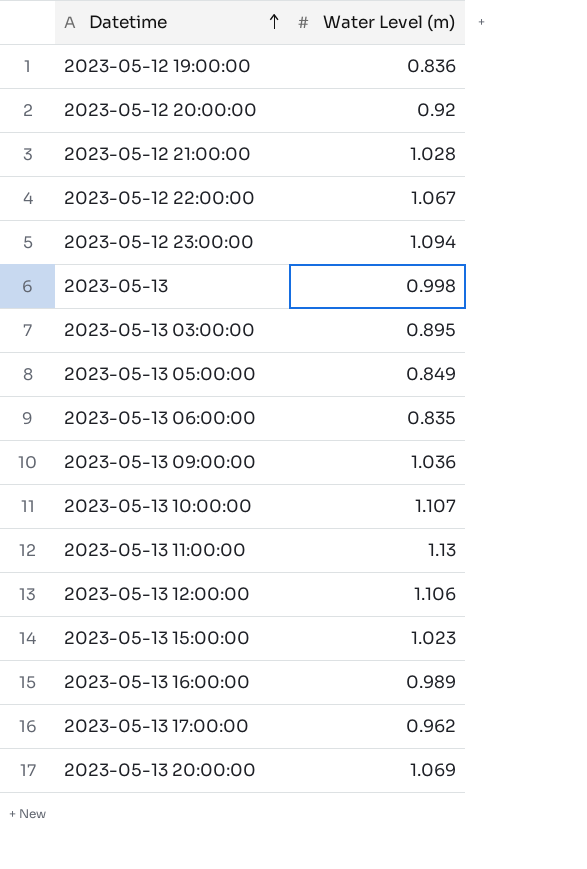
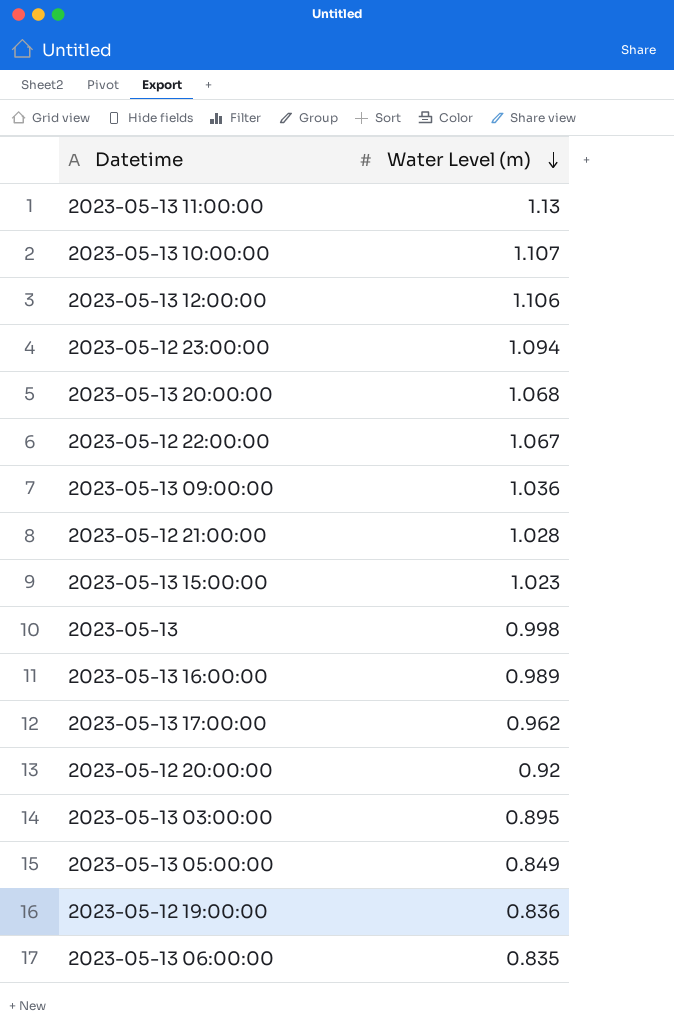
row order: Datetime ascending -> Water Level (m) descending
2023-05-13 20:00:00 | Water Level (m): 1.069 -> 1.068

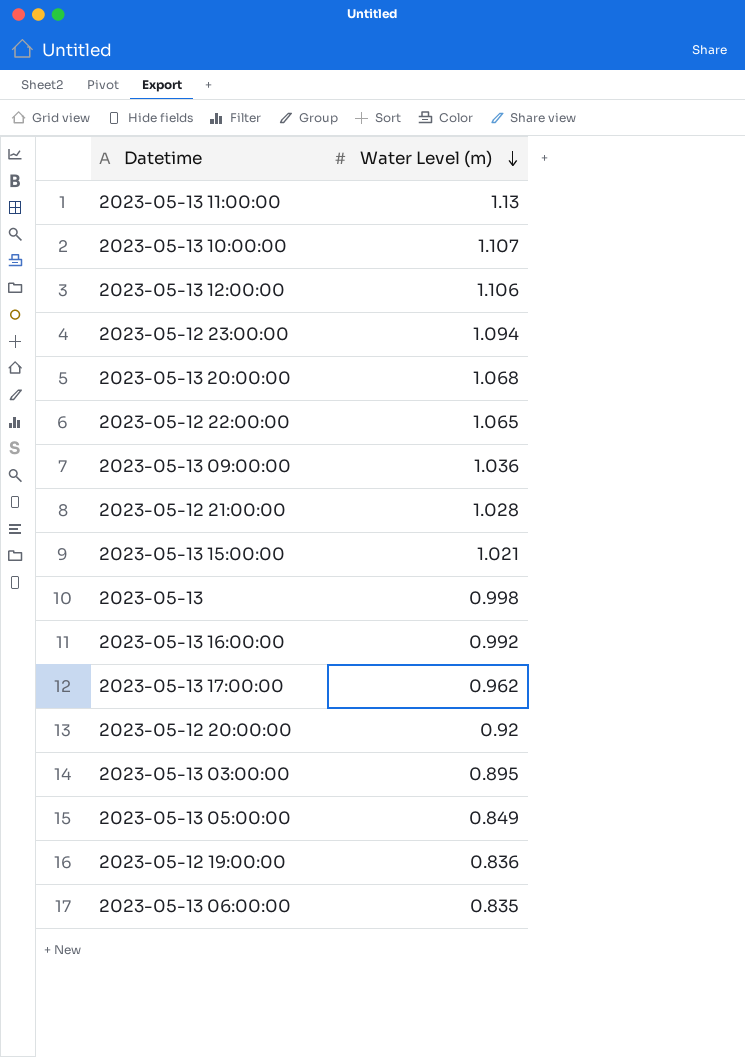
2023-05-12 22:00:00 | Water Level (m): 1.067 -> 1.065
2023-05-13 15:00:00 | Water Level (m): 1.023 -> 1.021
2023-05-13 16:00:00 | Water Level (m): 0.989 -> 0.992

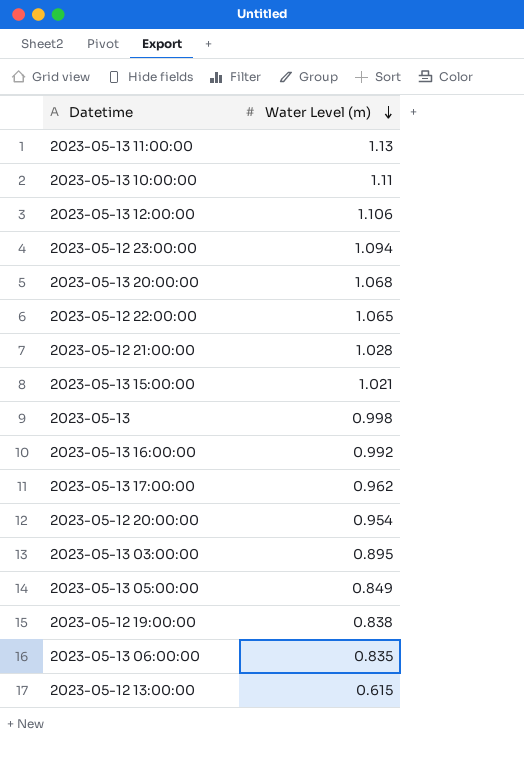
row 2023-05-13 09:00:00: 1.036 -> none
2023-05-13 10:00:00 | Water Level (m): 1.107 -> 1.11
2023-05-12 20:00:00 | Water Level (m): 0.92 -> 0.954
2023-05-12 19:00:00 | Water Level (m): 0.836 -> 0.838
row 2023-05-12 13:00:00: none -> 0.615

